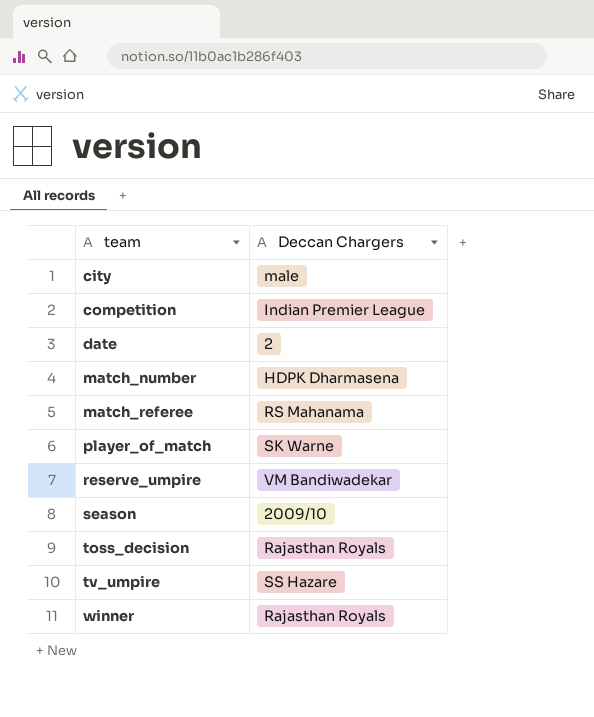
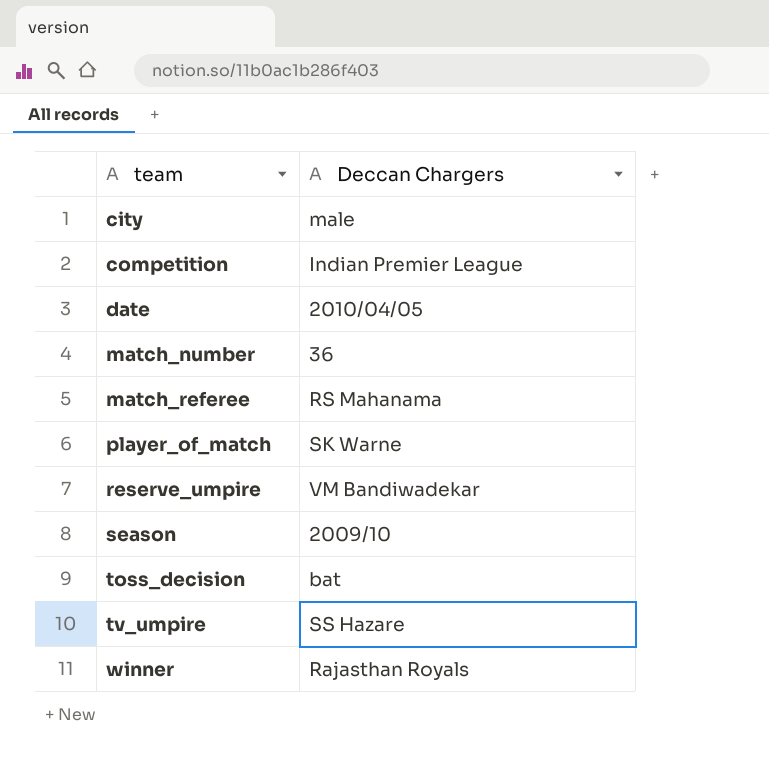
date | Deccan Chargers: 2 -> 2010/04/05
match_number | Deccan Chargers: HDPK Dharmasena -> 36
toss_decision | Deccan Chargers: Rajasthan Royals -> bat

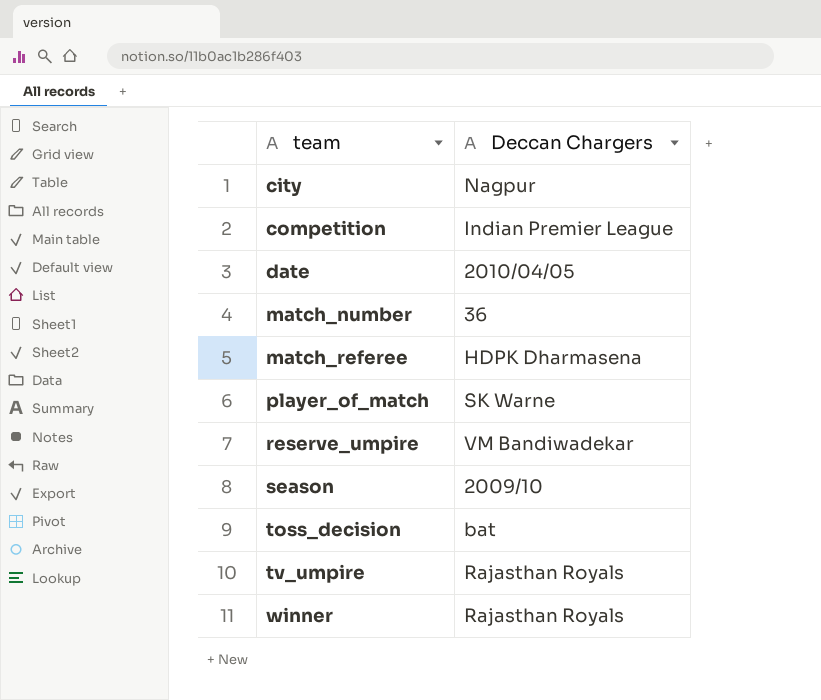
city | Deccan Chargers: male -> Nagpur
match_referee | Deccan Chargers: RS Mahanama -> HDPK Dharmasena
tv_umpire | Deccan Chargers: SS Hazare -> Rajasthan Royals

